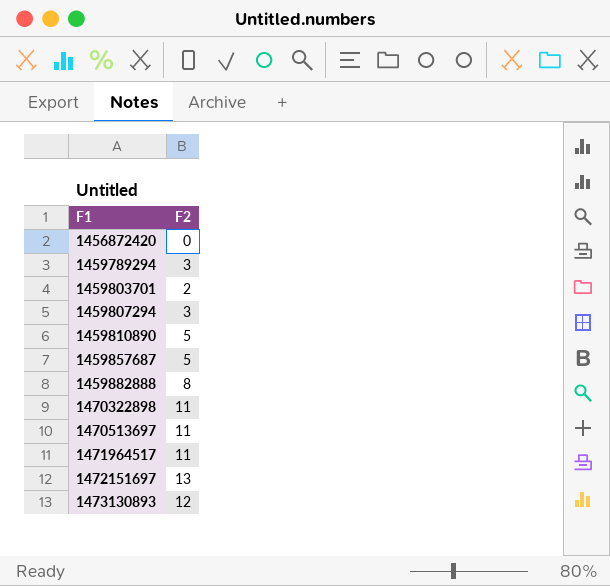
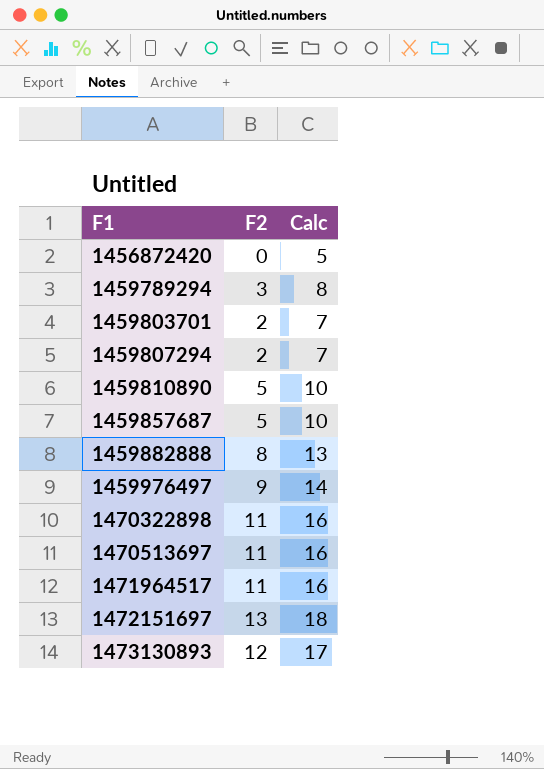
column Calc | formula: none -> [F2] + 5
1459807294 | F2: 3 -> 2
row 1459976497: none -> 9 | 14

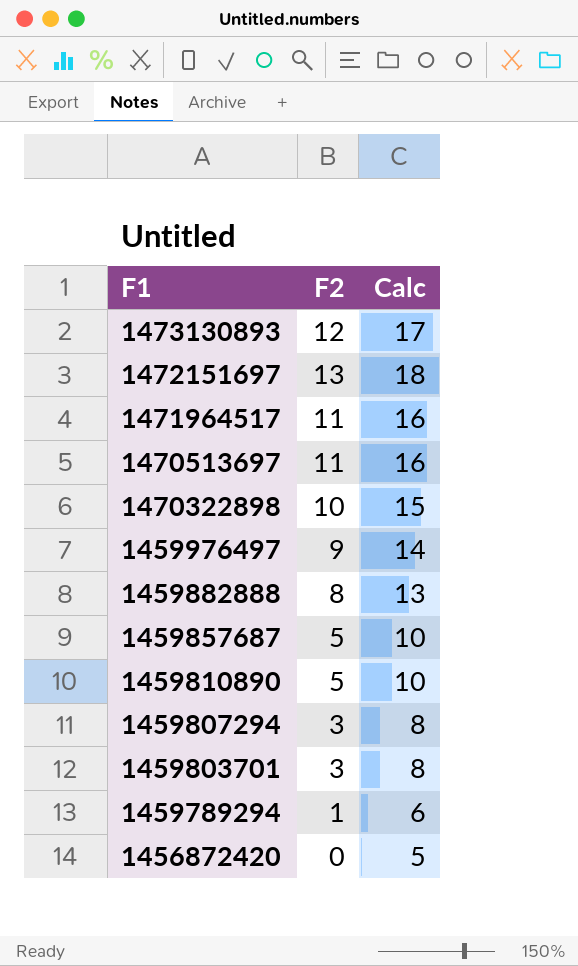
row order: F1 ascending -> F1 descending
1470322898 | F2: 11 -> 10
1470322898 | Calc: 16 -> 15
1459807294 | F2: 2 -> 3
1459807294 | Calc: 7 -> 8
1459803701 | F2: 2 -> 3
1459803701 | Calc: 7 -> 8
1459789294 | F2: 3 -> 1
1459789294 | Calc: 8 -> 6

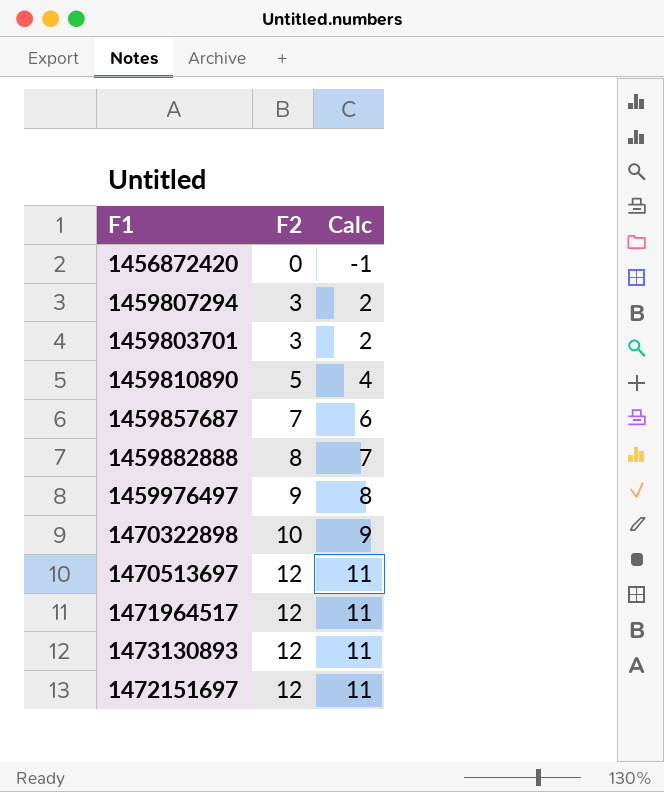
row order: F1 descending -> F2 ascending
column Calc | formula: [F2] + 5 -> [F2] - 1
row 1459789294: 1 | 6 -> none
1459857687 | F2: 5 -> 7
1470513697 | F2: 11 -> 12
1471964517 | F2: 11 -> 12
1472151697 | F2: 13 -> 12

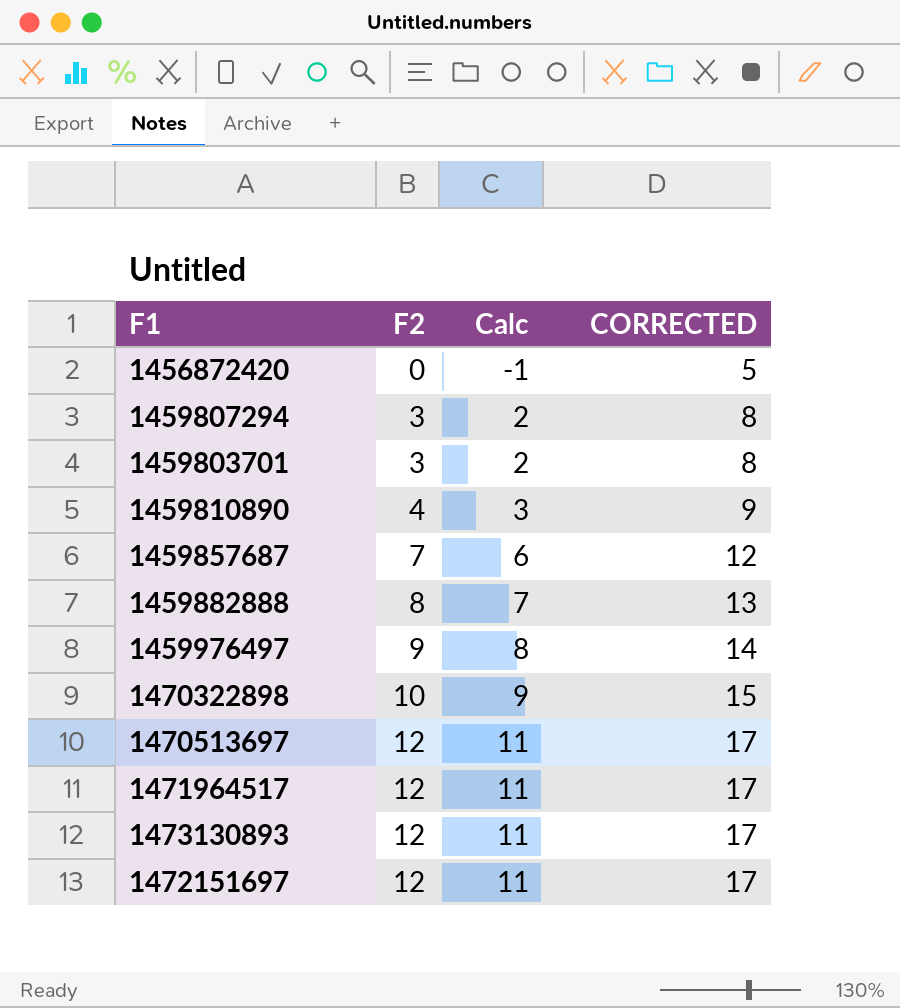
column CORRECTED | formula: none -> [F2] + 5
1459810890 | F2: 5 -> 4
1459810890 | Calc: 4 -> 3

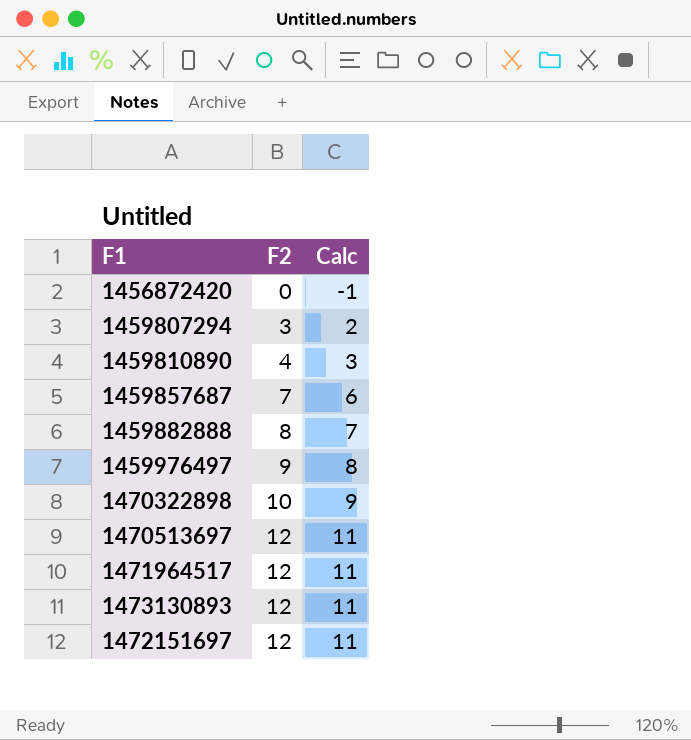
column CORRECTED | formula: [F2] + 5 -> none
row 1459803701: 3 | 2 | 8 -> none

